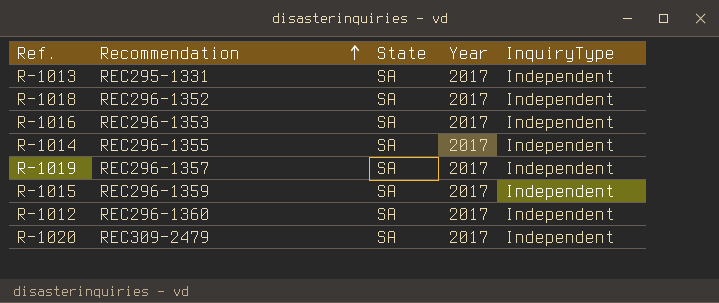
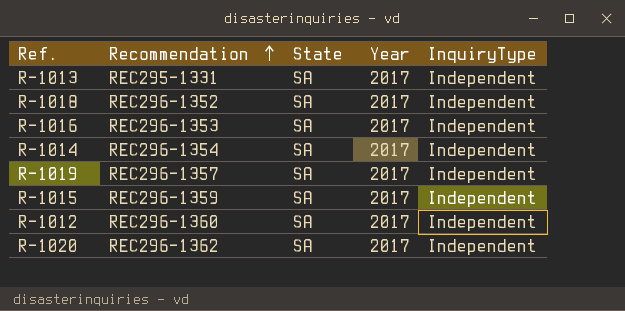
R-1014 | Recommendation: REC296-1355 -> REC296-1354
R-1020 | Recommendation: REC309-2479 -> REC296-1362

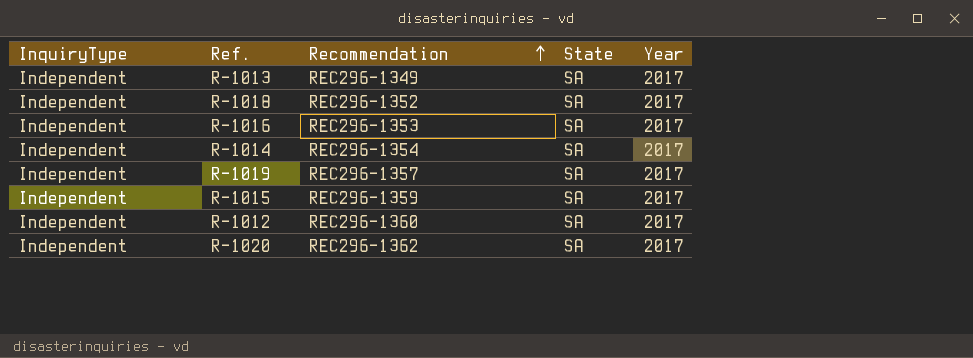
column InquiryType | position: 5 -> 1
R-1013 | Recommendation: REC295-1331 -> REC296-1349

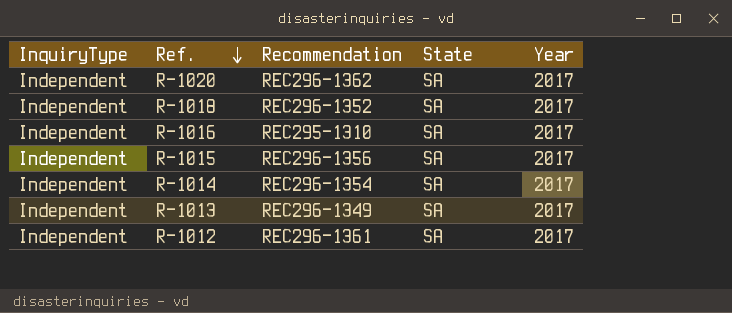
row order: Recommendation ascending -> Ref. descending
row R-1019: Independent | REC296-1357 | SA | 2017 -> none
R-1016 | Recommendation: REC296-1353 -> REC295-1310
R-1015 | Recommendation: REC296-1359 -> REC296-1356
R-1012 | Recommendation: REC296-1360 -> REC296-1361

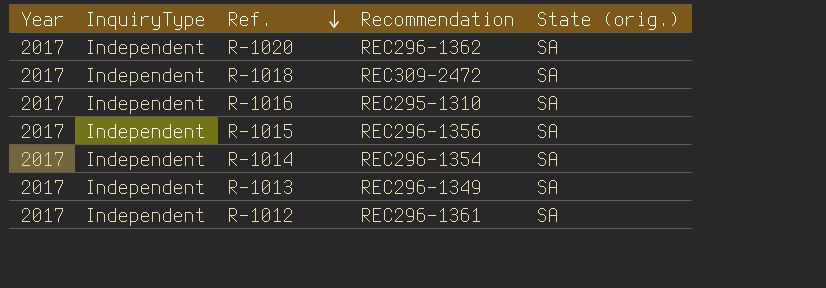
column Year | position: 5 -> 1
column name: State -> State (orig.)
R-1018 | Recommendation: REC296-1352 -> REC309-2472

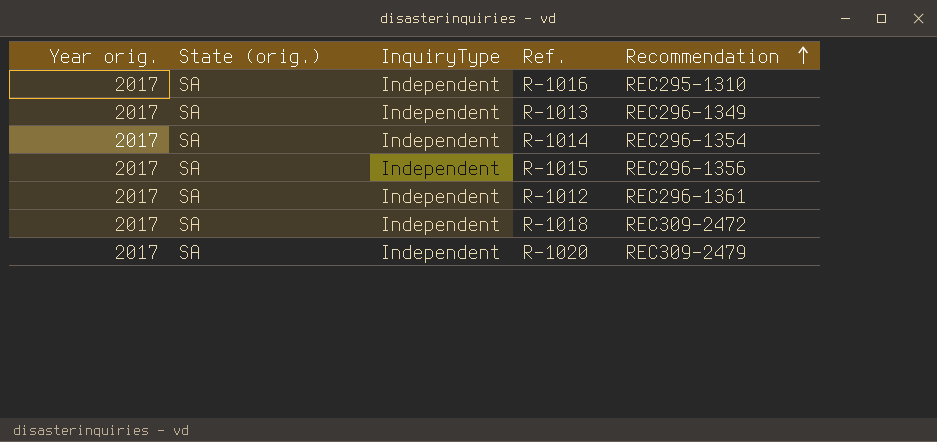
row order: Ref. descending -> Recommendation ascending
column name: Year -> Year orig.
column State (orig.) | position: 5 -> 2
R-1020 | Recommendation: REC296-1362 -> REC309-2479

